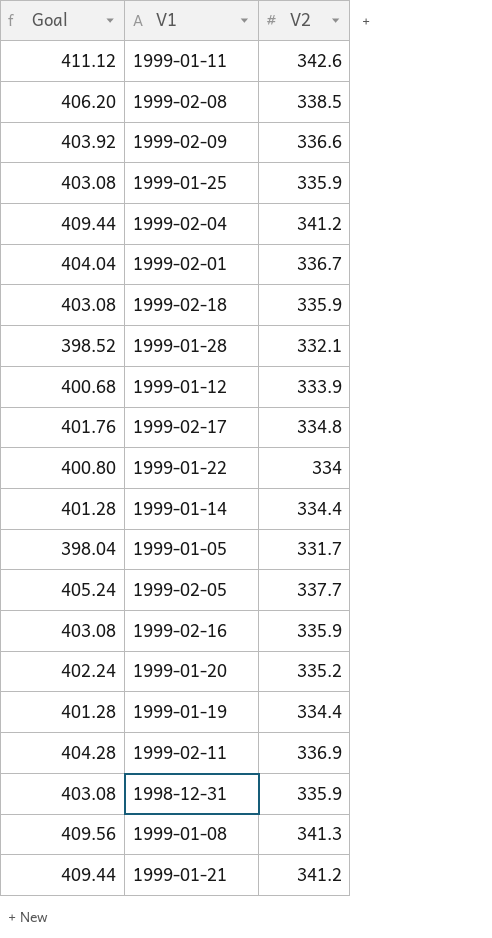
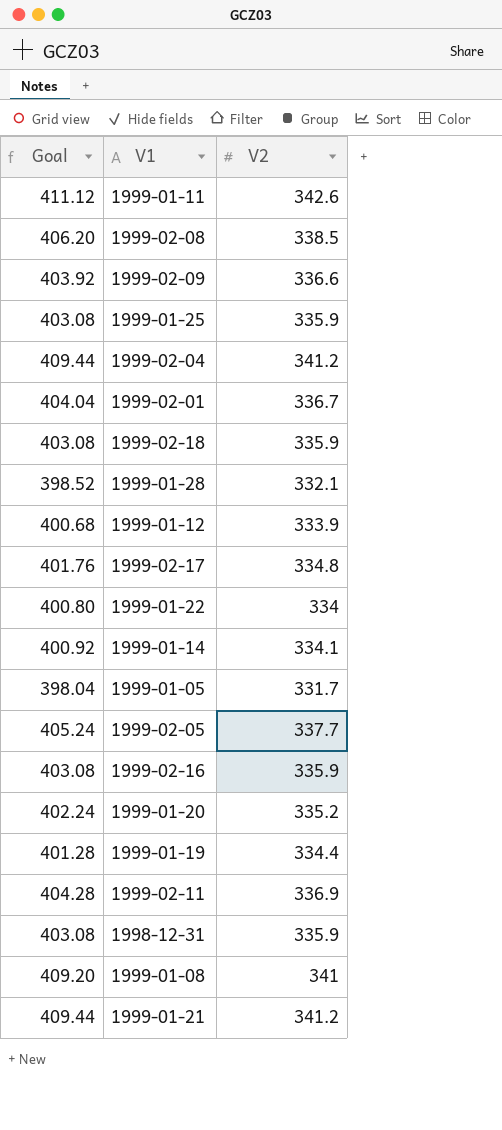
1999-01-14 | Goal: 401.28 -> 400.92
1999-01-14 | V2: 334.4 -> 334.1
1999-01-08 | Goal: 409.56 -> 409.20
1999-01-08 | V2: 341.3 -> 341

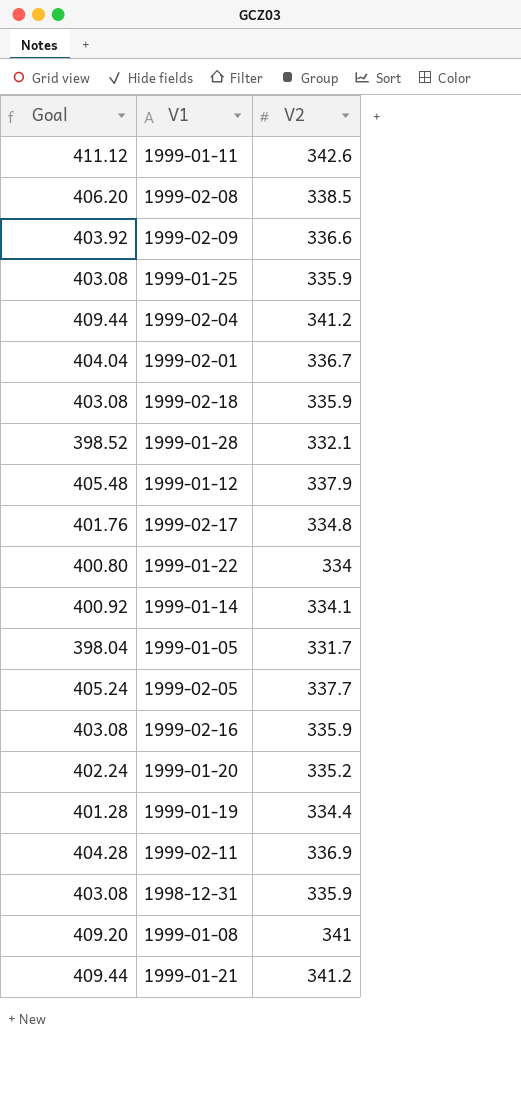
1999-01-12 | Goal: 400.68 -> 405.48
1999-01-12 | V2: 333.9 -> 337.9

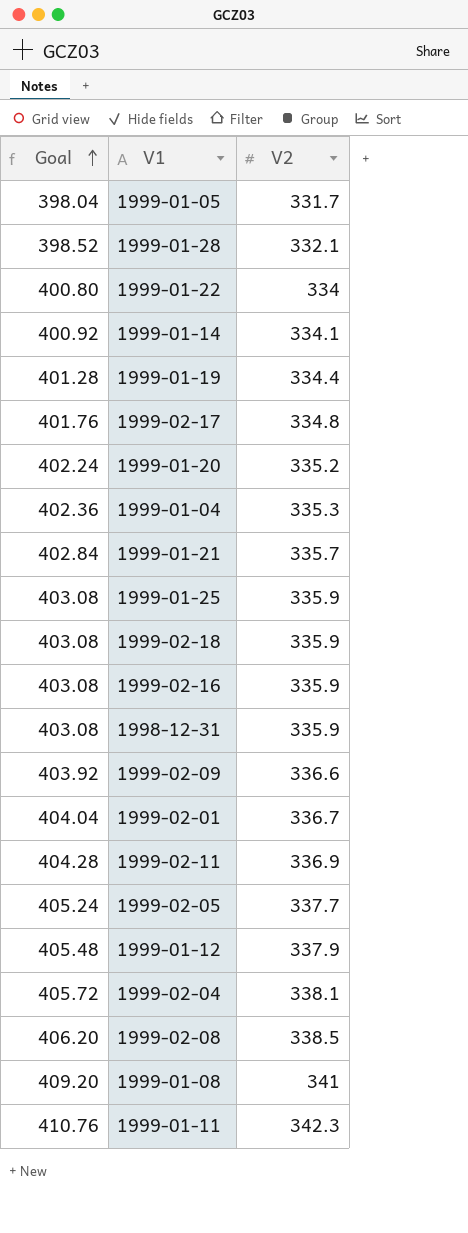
row order: none -> Goal ascending
row 1999-01-04: none -> 402.36 | 335.3
1999-01-21 | Goal: 409.44 -> 402.84
1999-01-21 | V2: 341.2 -> 335.7
1999-02-04 | Goal: 409.44 -> 405.72
1999-02-04 | V2: 341.2 -> 338.1
1999-01-11 | Goal: 411.12 -> 410.76
1999-01-11 | V2: 342.6 -> 342.3

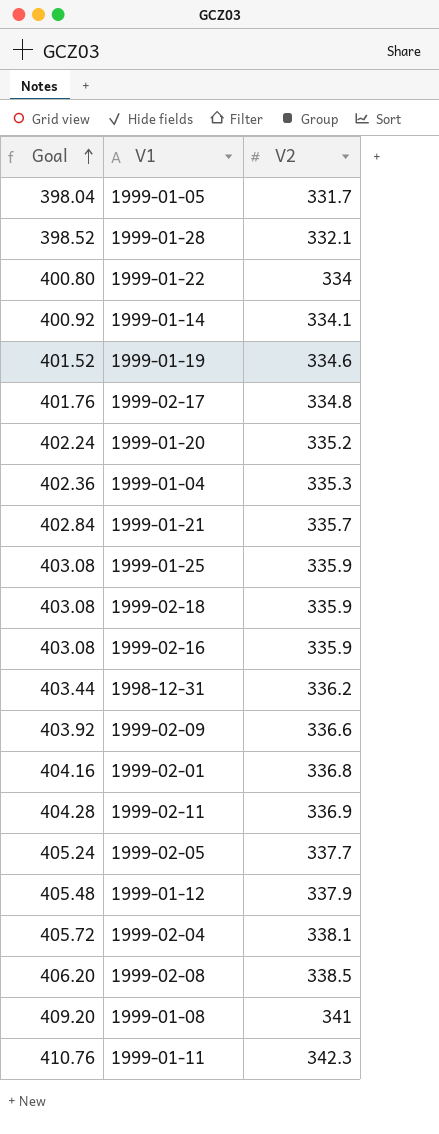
1999-01-19 | Goal: 401.28 -> 401.52
1999-01-19 | V2: 334.4 -> 334.6
1998-12-31 | Goal: 403.08 -> 403.44
1998-12-31 | V2: 335.9 -> 336.2
1999-02-01 | Goal: 404.04 -> 404.16
1999-02-01 | V2: 336.7 -> 336.8

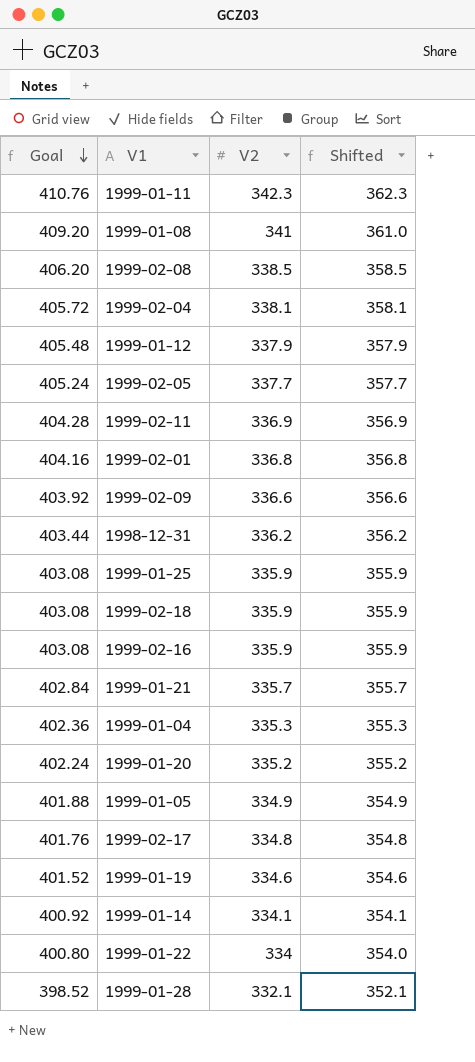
row order: Goal ascending -> Goal descending
column Shifted | formula: none -> [V2] + 20
1999-01-05 | Goal: 398.04 -> 401.88
1999-01-05 | V2: 331.7 -> 334.9

